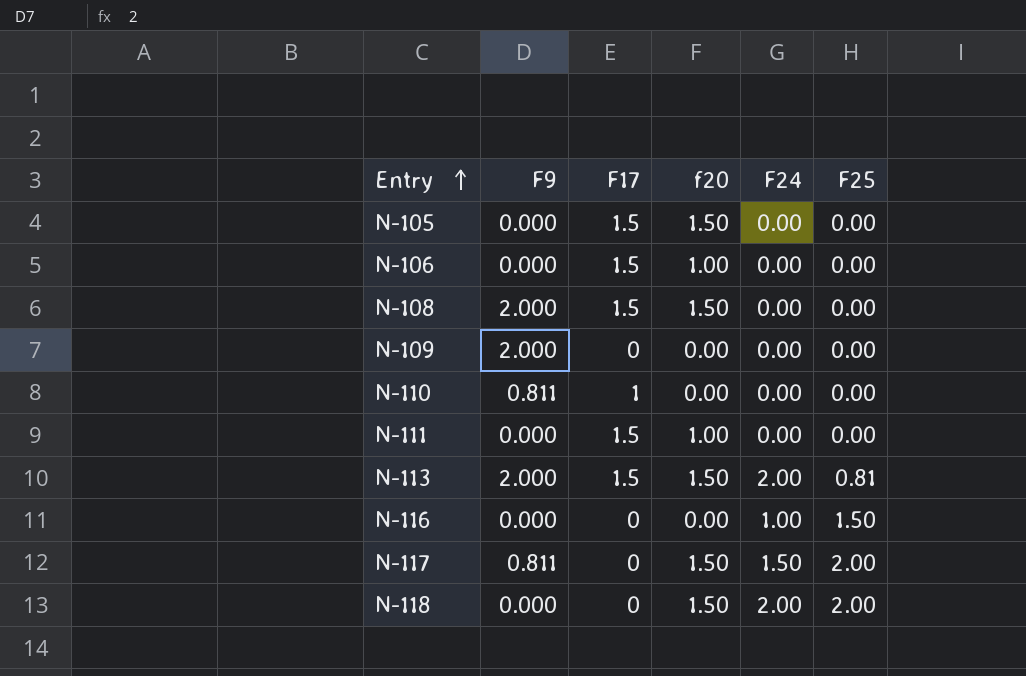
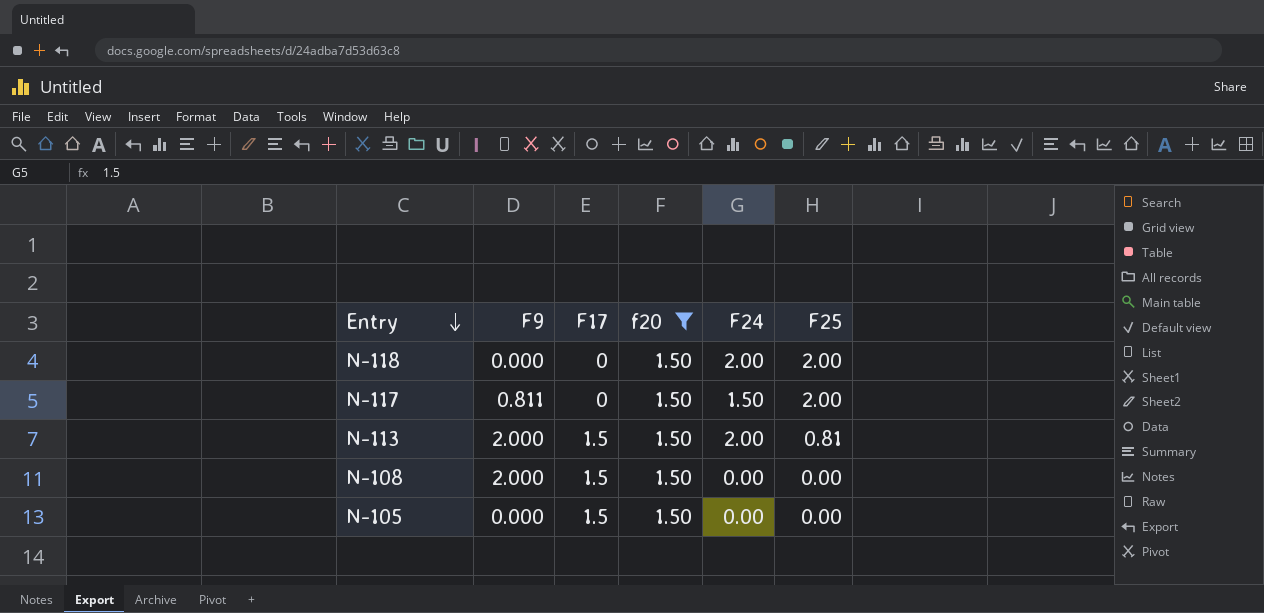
filter: none -> f20 = 1.50
row order: Entry ascending -> Entry descending

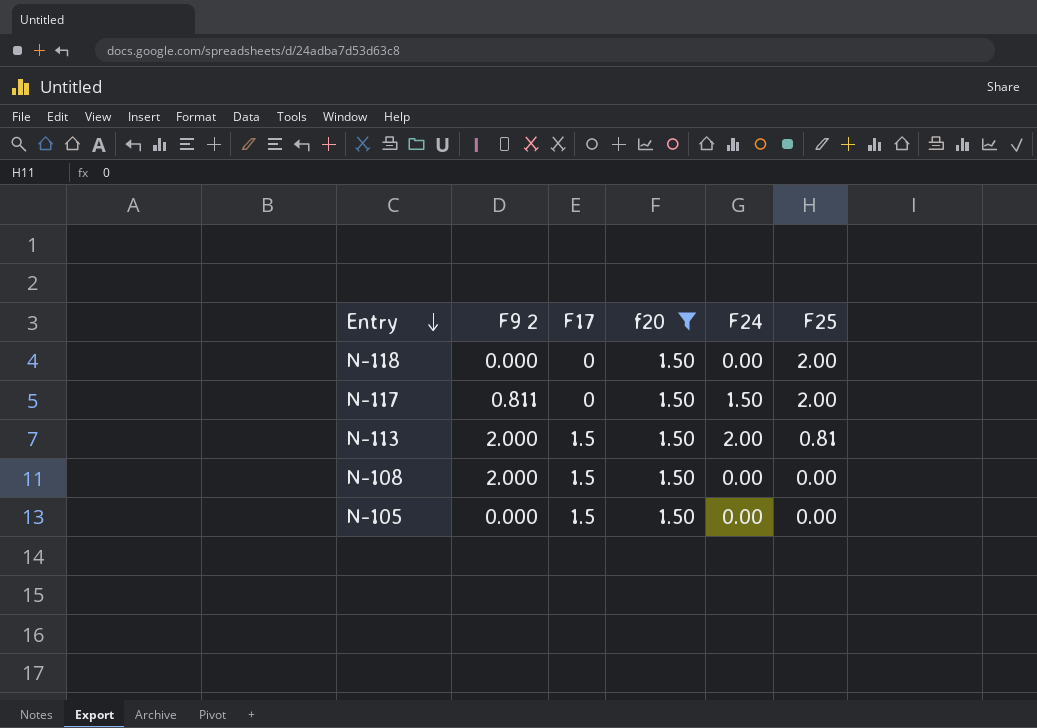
column name: F9 -> F9 2
N-118 | F24: 2.00 -> 0.00

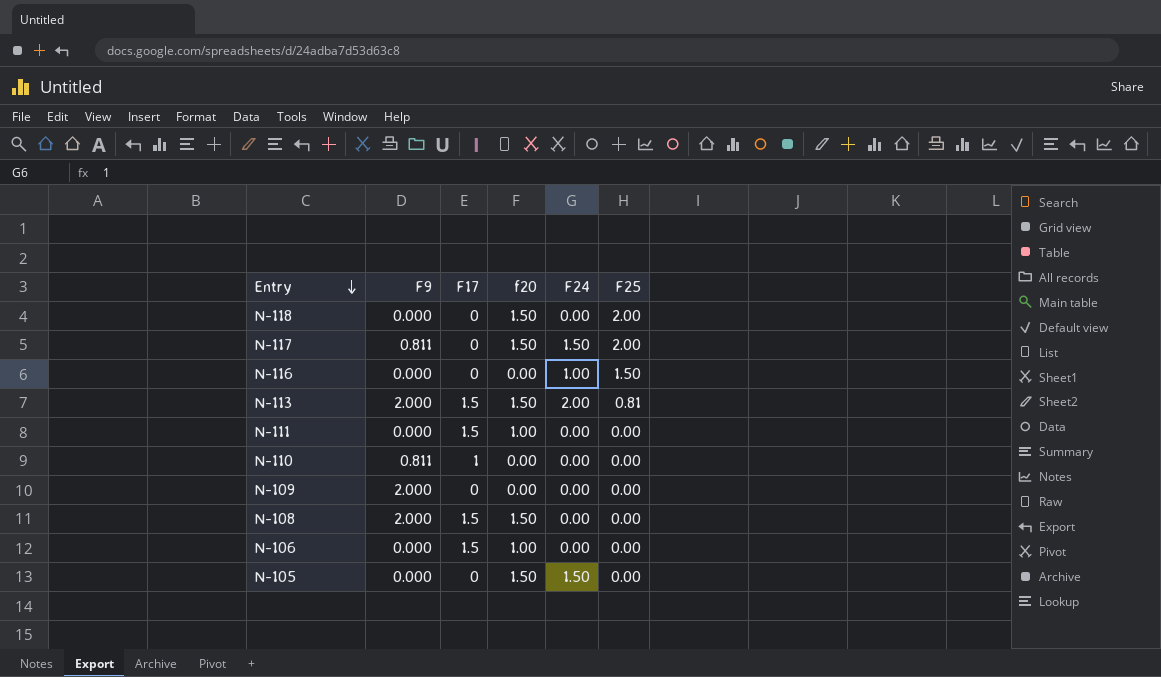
filter: f20 = 1.50 -> none
column name: F9 2 -> F9
N-105 | F17: 1.5 -> 0
N-105 | F24: 0.00 -> 1.50

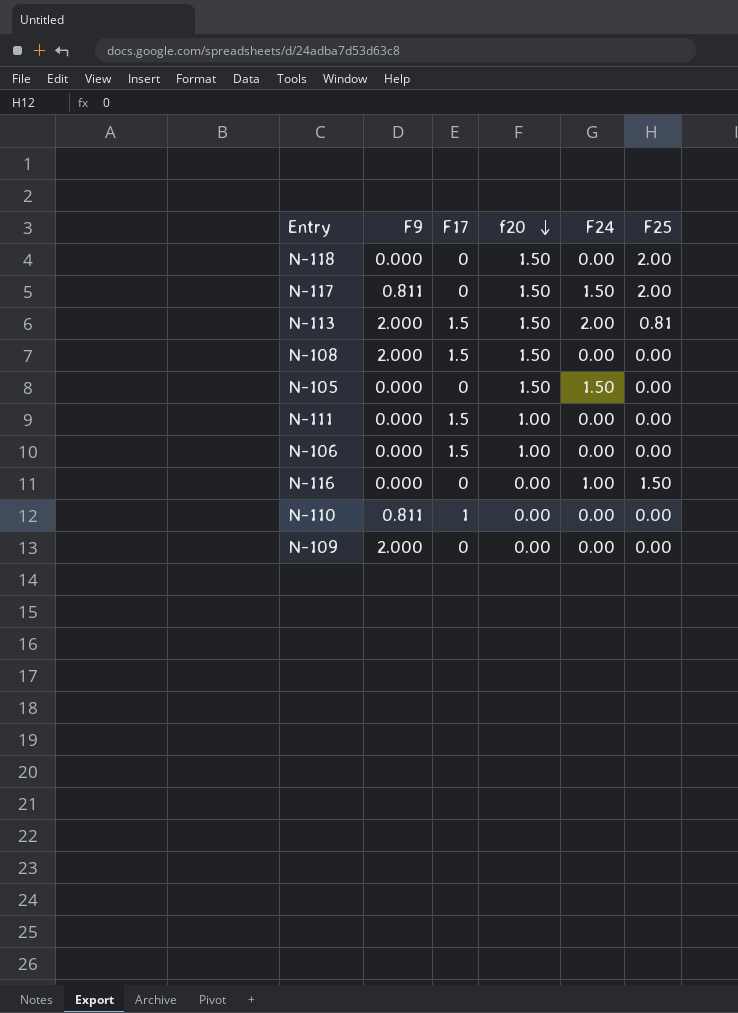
row order: Entry descending -> f20 descending

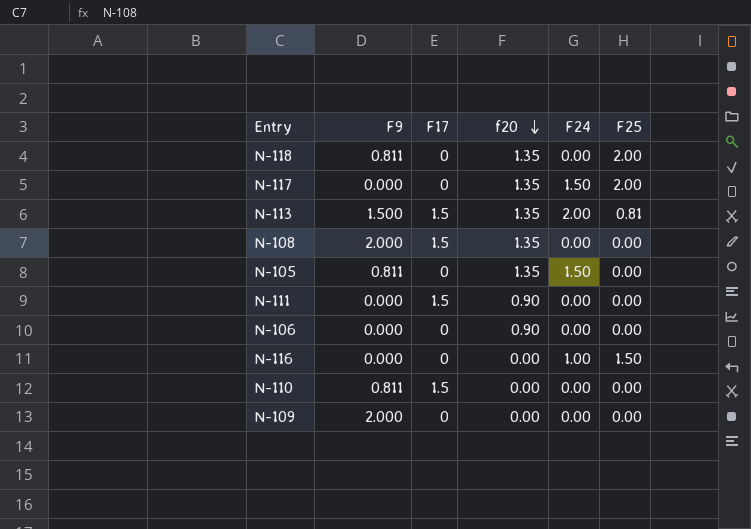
N-118 | F9: 0.000 -> 0.811
N-118 | f20: 1.50 -> 1.35
N-117 | F9: 0.811 -> 0.000
N-117 | f20: 1.50 -> 1.35
N-113 | F9: 2.000 -> 1.500
N-113 | f20: 1.50 -> 1.35
N-108 | f20: 1.50 -> 1.35
N-105 | F9: 0.000 -> 0.811
N-105 | f20: 1.50 -> 1.35
N-111 | f20: 1.00 -> 0.90
N-106 | F17: 1.5 -> 0
N-106 | f20: 1.00 -> 0.90
N-110 | F17: 1 -> 1.5

